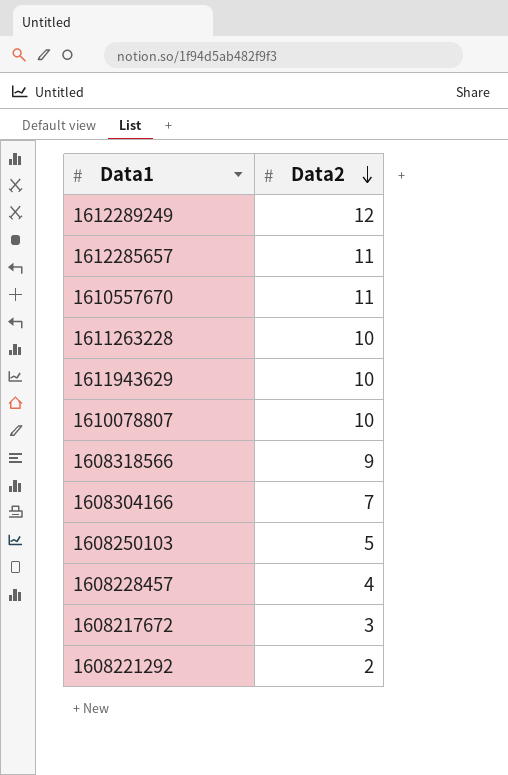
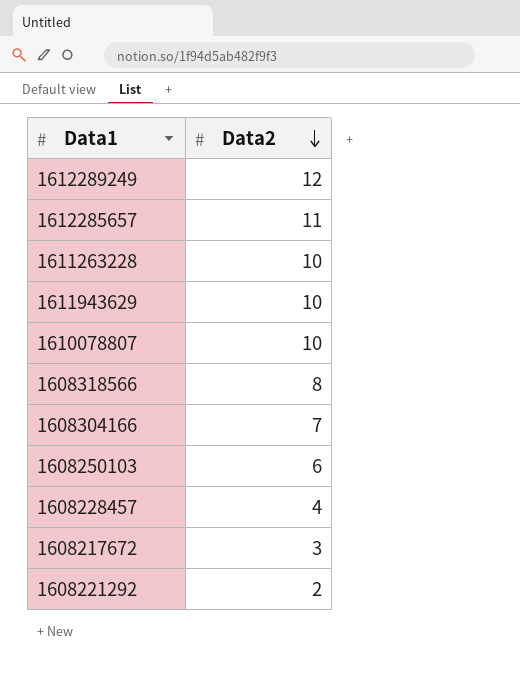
row 1610557670: 11 -> none
1608318566 | Data2: 9 -> 8
1608250103 | Data2: 5 -> 6

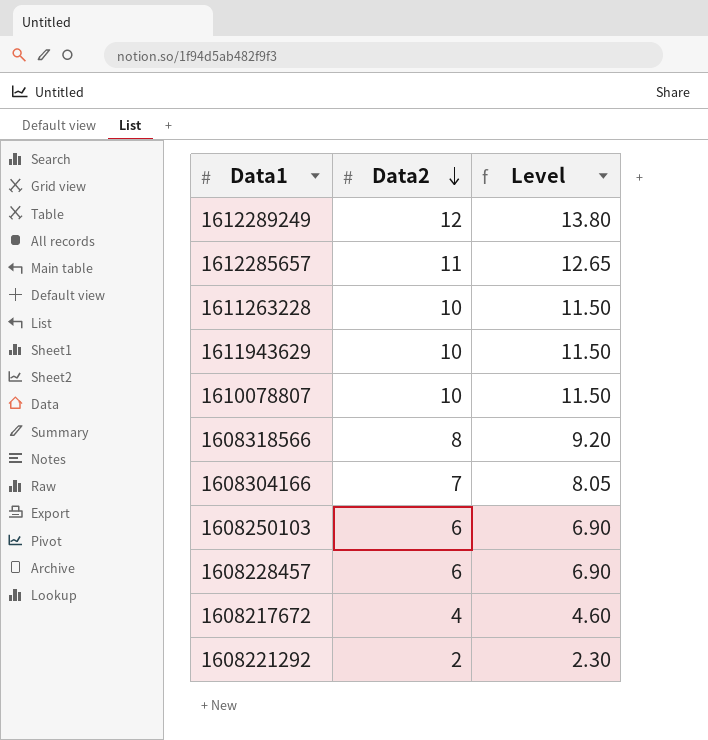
column Level | formula: none -> [Data2] * 1.15
1608228457 | Data2: 4 -> 6
1608217672 | Data2: 3 -> 4

